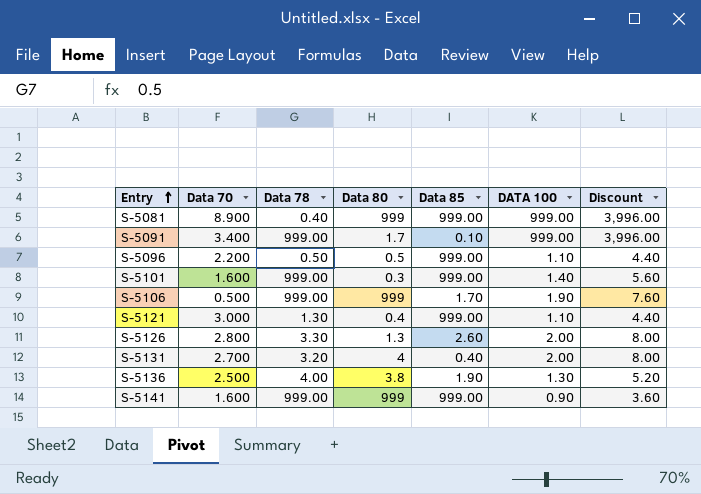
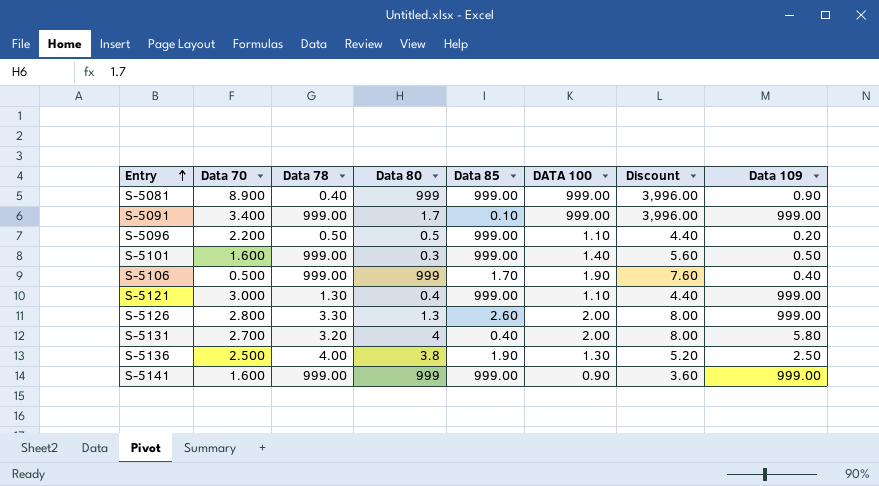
column Data 109 | position: none -> 8

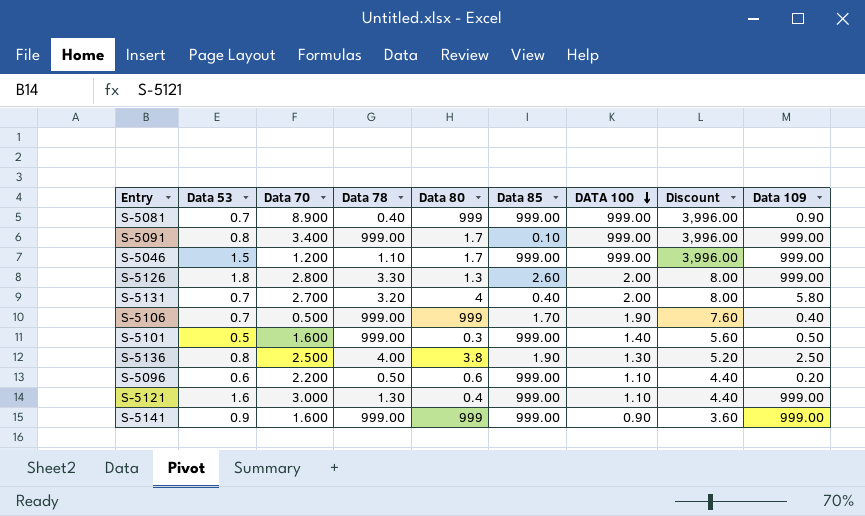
row order: Entry ascending -> DATA 100 descending
column Data 53 | position: none -> 2
row S-5046: none -> 1.5 | 1.200 | 1.10 | 1.7 | 999.00 | 999.00 | 3,996.00 | 999.00
S-5096 | Data 80: 0.5 -> 0.6

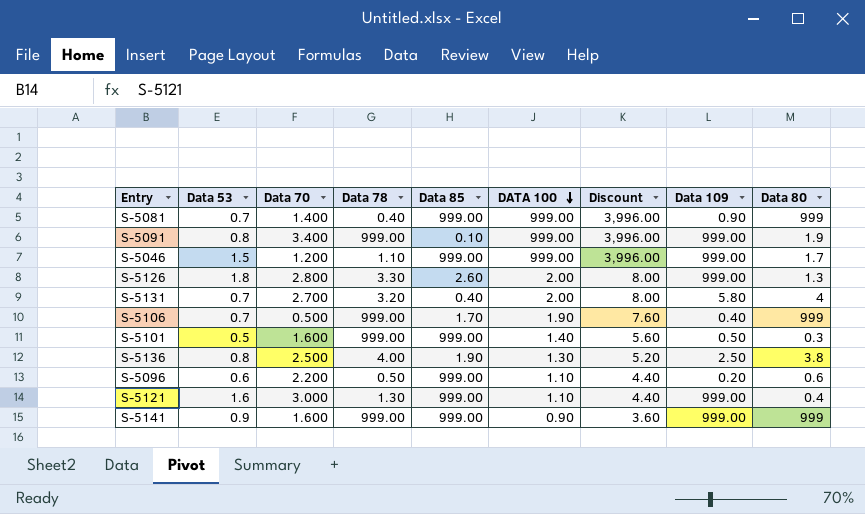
column Data 80 | position: 5 -> 9
S-5081 | Data 70: 8.900 -> 1.400
S-5091 | Data 80: 1.7 -> 1.9

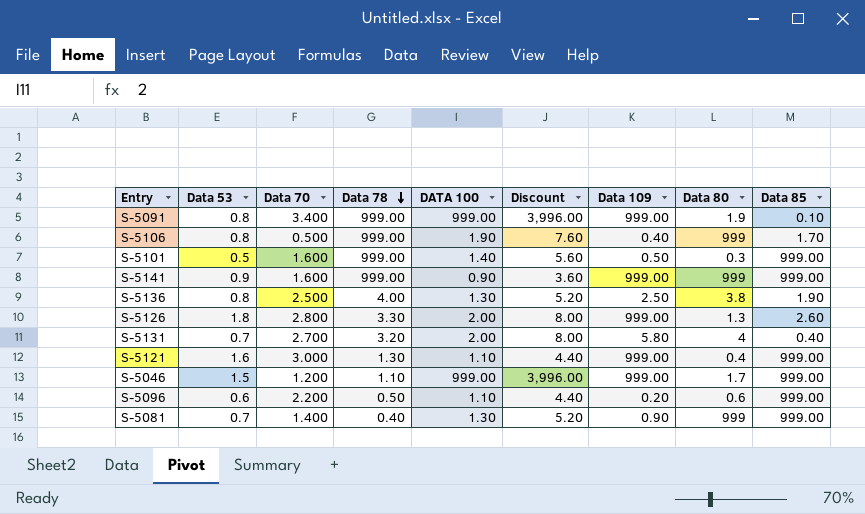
row order: DATA 100 descending -> Data 78 descending
column Data 85 | position: 5 -> 9
S-5106 | Data 53: 0.7 -> 0.8
S-5081 | DATA 100: 999.00 -> 1.30
S-5081 | Discount: 3,996.00 -> 5.20

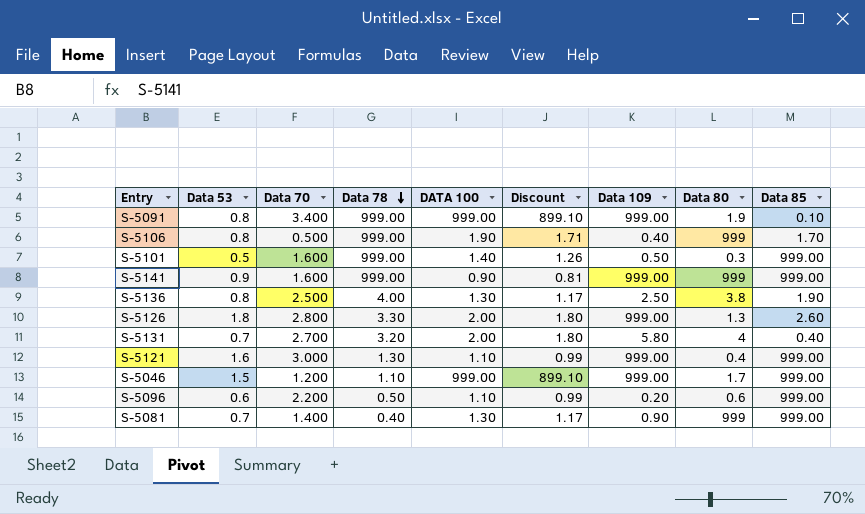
column Discount | formula: [DATA 100] * 4 -> [DATA 100] * 0.9

